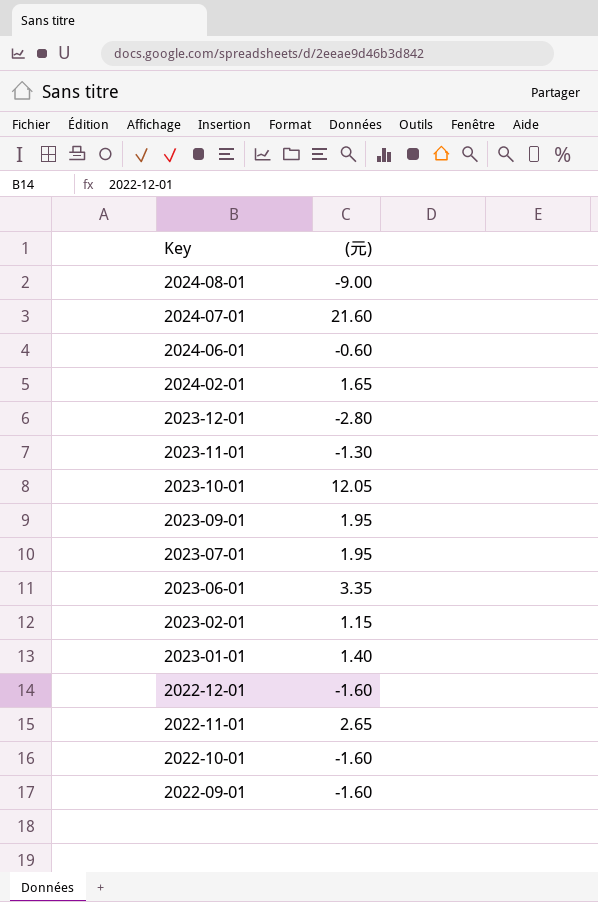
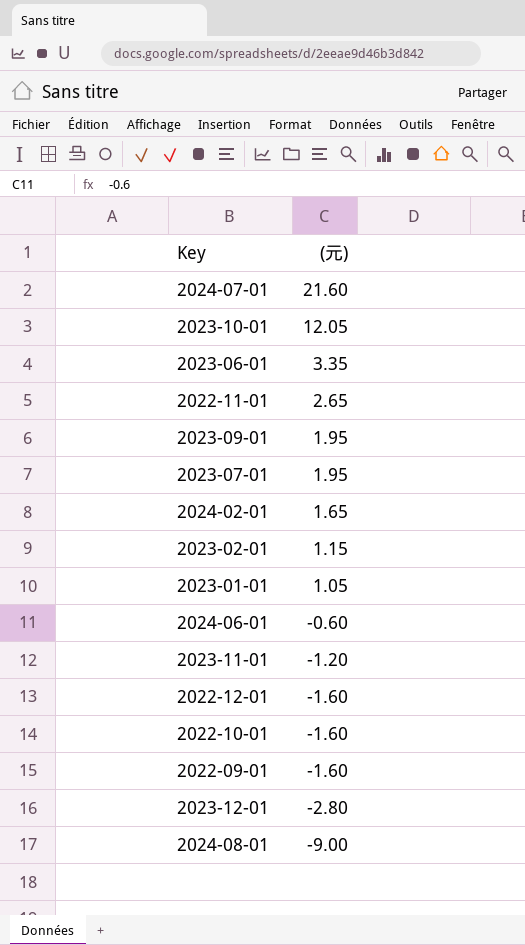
row order: Key descending -> (元) descending
2023-01-01 | (元): 1.40 -> 1.05
2023-11-01 | (元): -1.30 -> -1.20

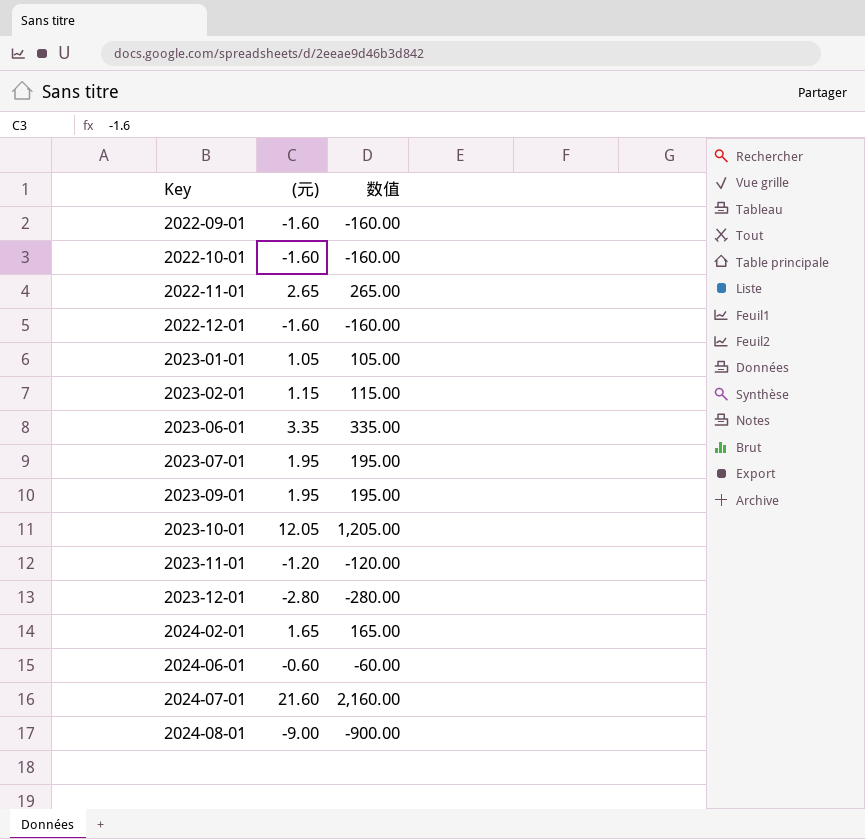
row order: (元) descending -> Key ascending
column 数值 | formula: none -> [(元)] * 100

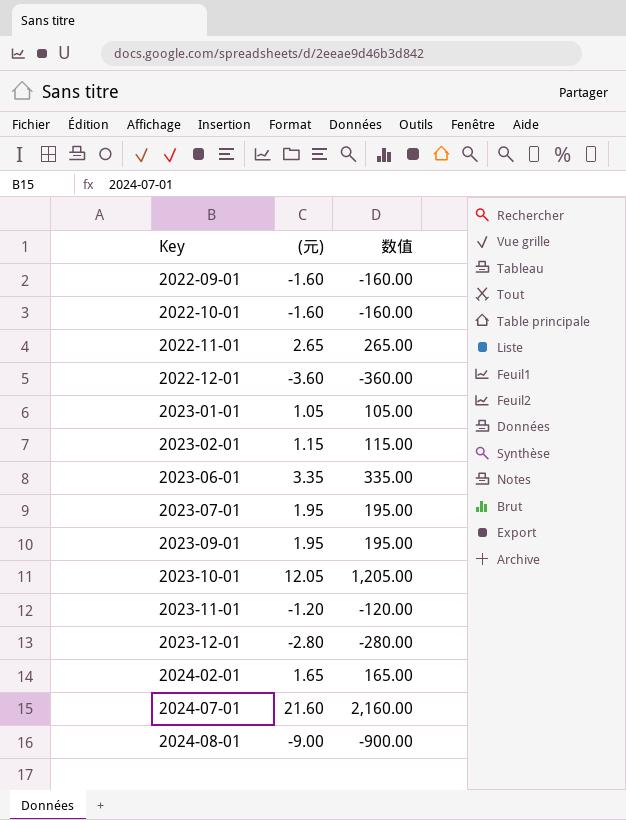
row 2024-06-01: -0.60 | -60.00 -> none
2022-12-01 | (元): -1.60 -> -3.60
2022-12-01 | 数值: -160.00 -> -360.00

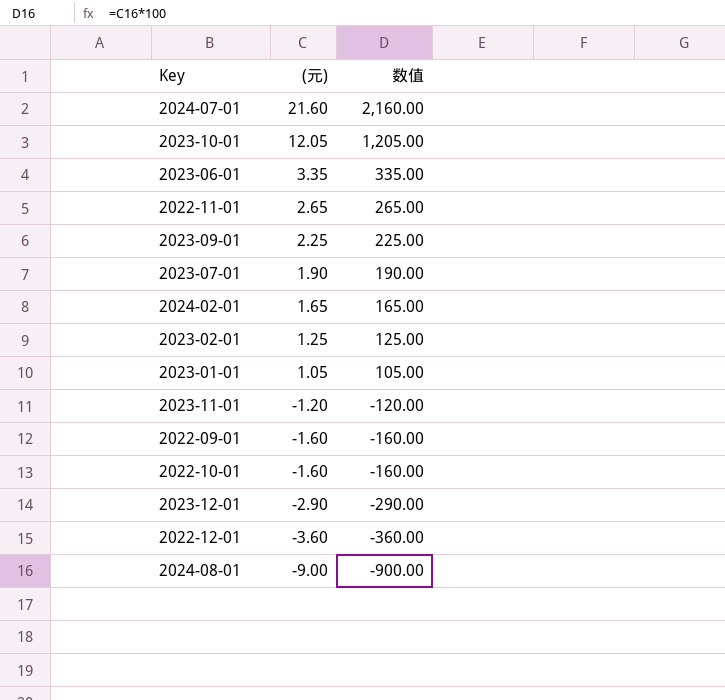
row order: Key ascending -> (元) descending
2023-09-01 | (元): 1.95 -> 2.25
2023-09-01 | 数值: 195.00 -> 225.00
2023-07-01 | (元): 1.95 -> 1.90
2023-07-01 | 数值: 195.00 -> 190.00
2023-02-01 | (元): 1.15 -> 1.25
2023-02-01 | 数值: 115.00 -> 125.00
2023-12-01 | (元): -2.80 -> -2.90
2023-12-01 | 数值: -280.00 -> -290.00

